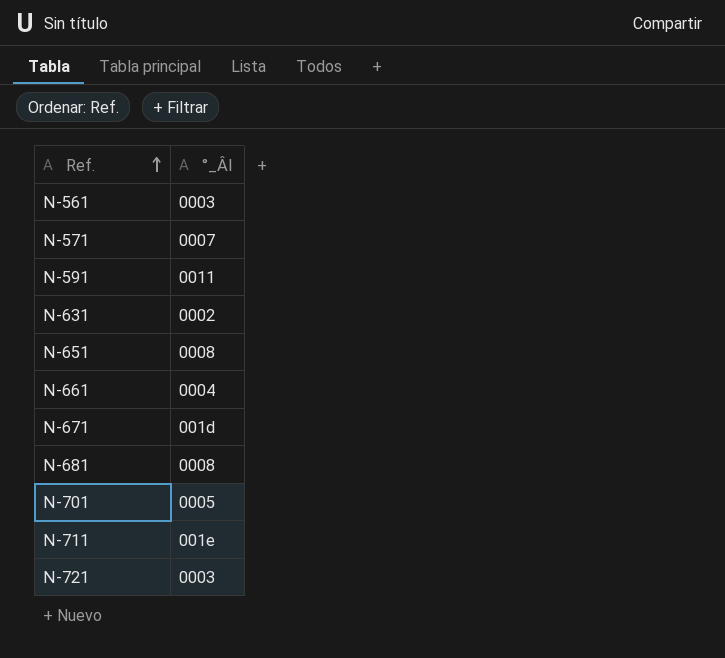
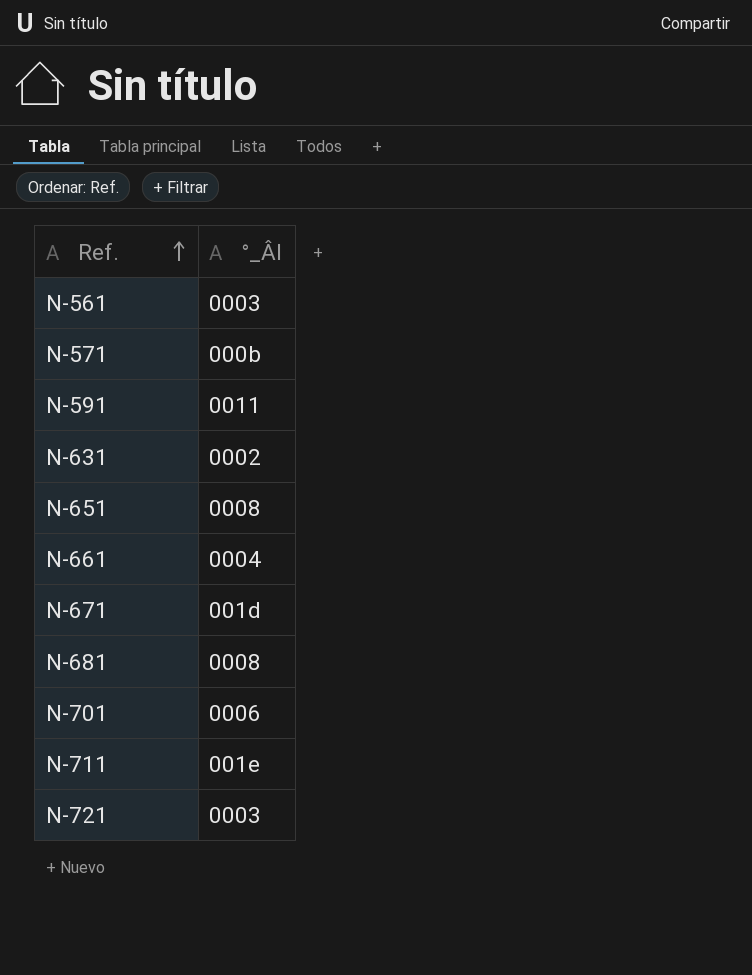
N-571 | °_ÂI: 0007 -> 000b
N-701 | °_ÂI: 0005 -> 0006

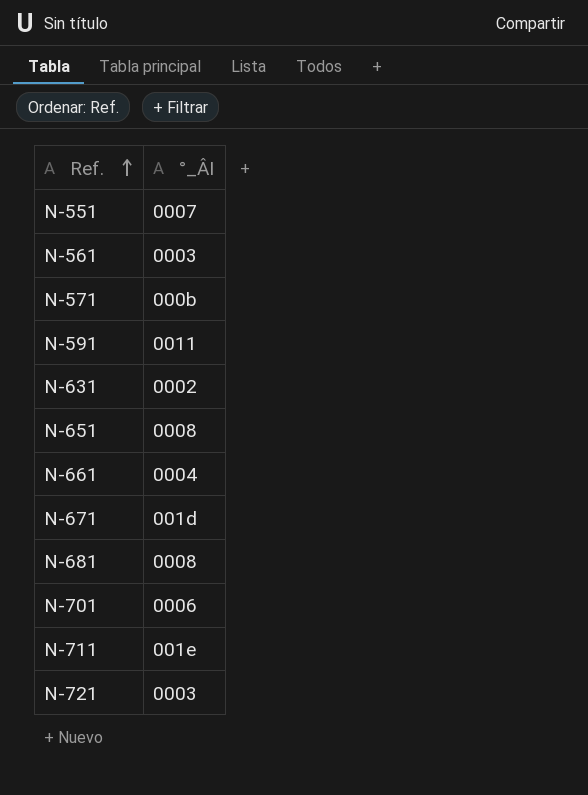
row N-551: none -> 0007

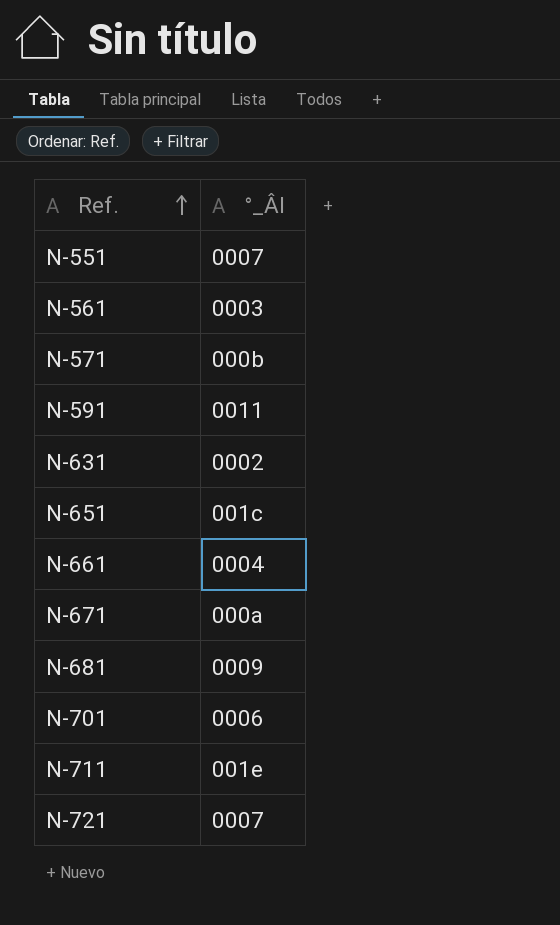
N-651 | °_ÂI: 0008 -> 001c
N-671 | °_ÂI: 001d -> 000a
N-681 | °_ÂI: 0008 -> 0009
N-721 | °_ÂI: 0003 -> 0007

